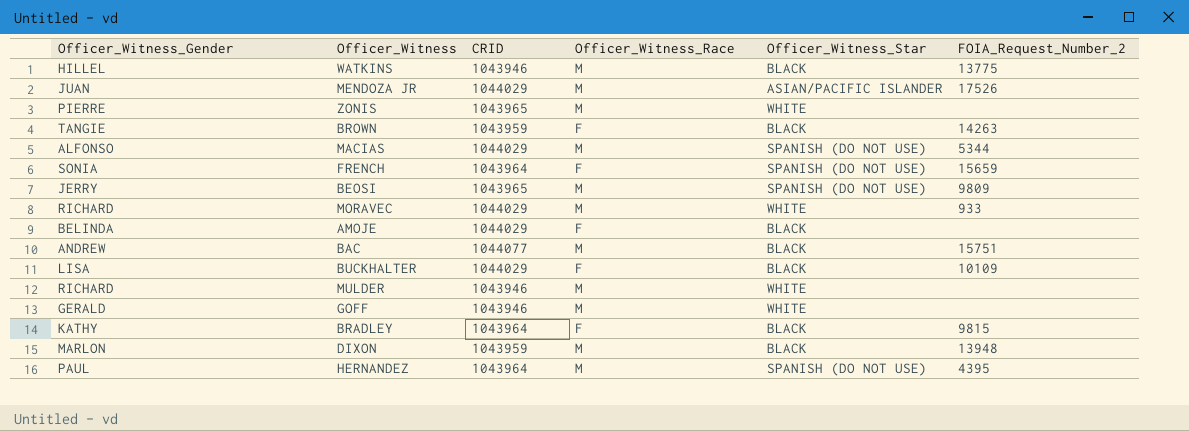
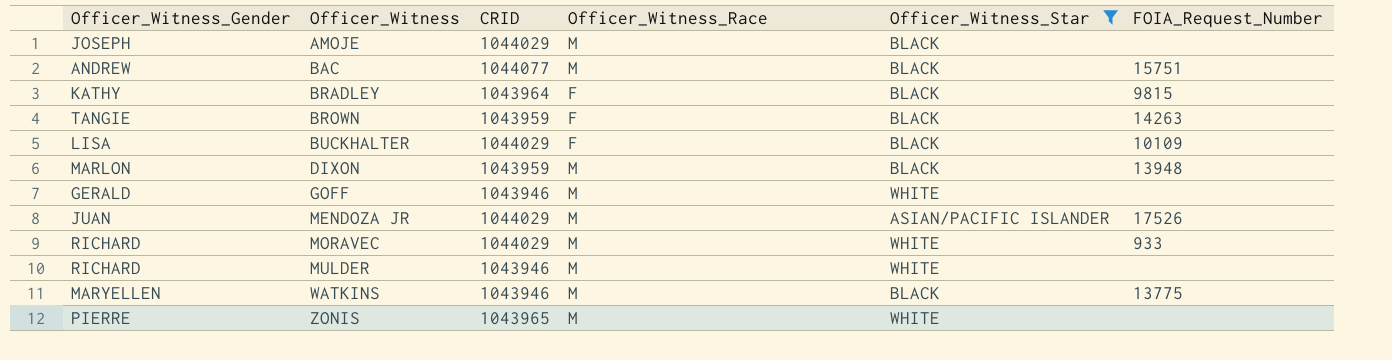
filter: none -> Officer_Witness_Star != SPANISH (DO NOT USE)
row order: none -> Officer_Witness ascending
column name: FOIA_Request_Number_2 -> FOIA_Request_Number
AMOJE | Officer_Witness_Gender: BELINDA -> JOSEPH
AMOJE | Officer_Witness_Race: F -> M
WATKINS | Officer_Witness_Gender: HILLEL -> MARYELLEN

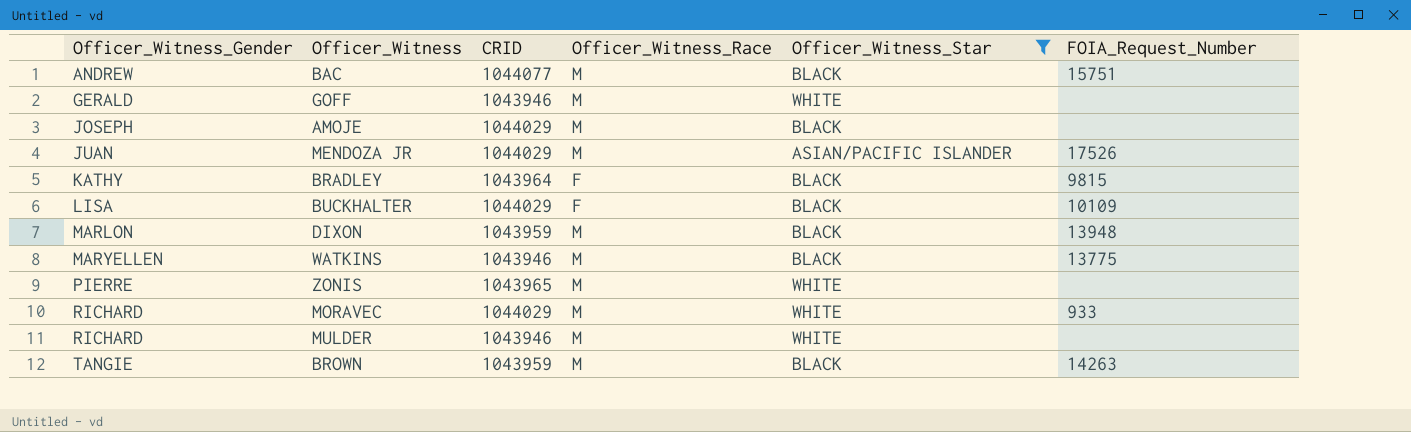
row order: Officer_Witness ascending -> Officer_Witness_Gender ascending
BROWN | Officer_Witness_Race: F -> M

